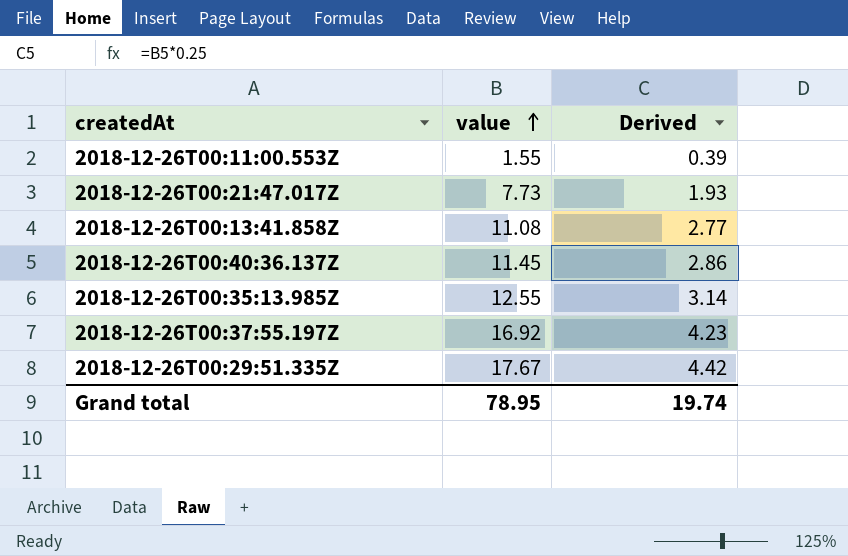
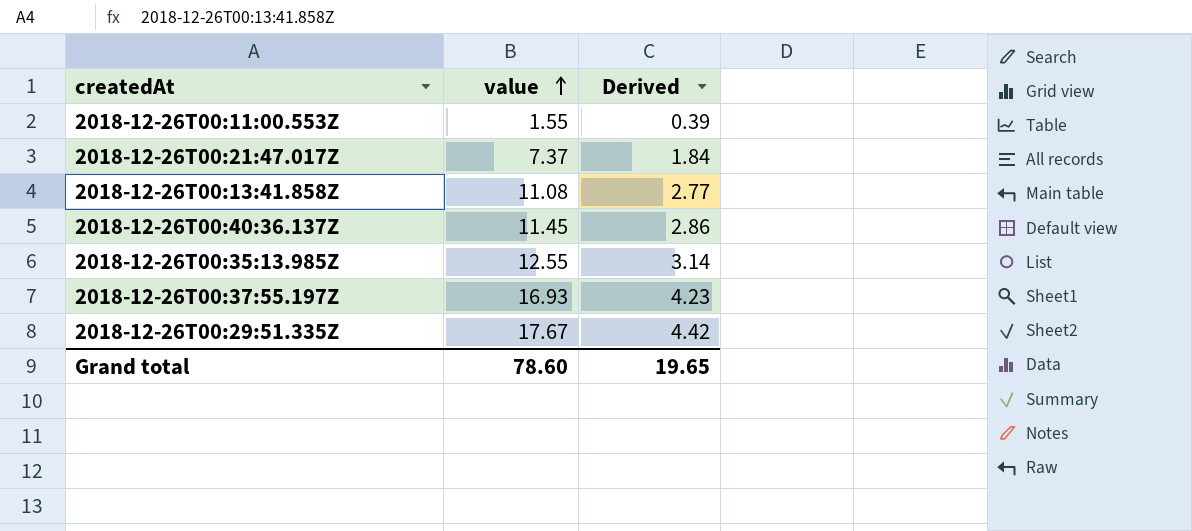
2018-12-26T00:21:47.017Z | value: 7.73 -> 7.37
2018-12-26T00:21:47.017Z | Derived: 1.93 -> 1.84
2018-12-26T00:37:55.197Z | value: 16.92 -> 16.93
Grand total | value: 78.95 -> 78.60
Grand total | Derived: 19.74 -> 19.65

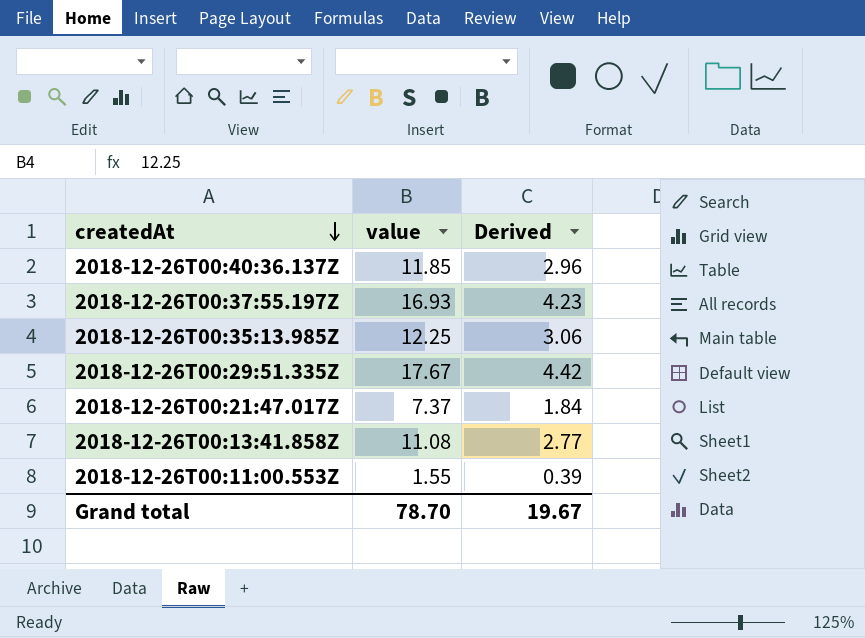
row order: value ascending -> createdAt descending
2018-12-26T00:40:36.137Z | value: 11.45 -> 11.85
2018-12-26T00:40:36.137Z | Derived: 2.86 -> 2.96
2018-12-26T00:35:13.985Z | value: 12.55 -> 12.25
2018-12-26T00:35:13.985Z | Derived: 3.14 -> 3.06
Grand total | value: 78.60 -> 78.70
Grand total | Derived: 19.65 -> 19.67

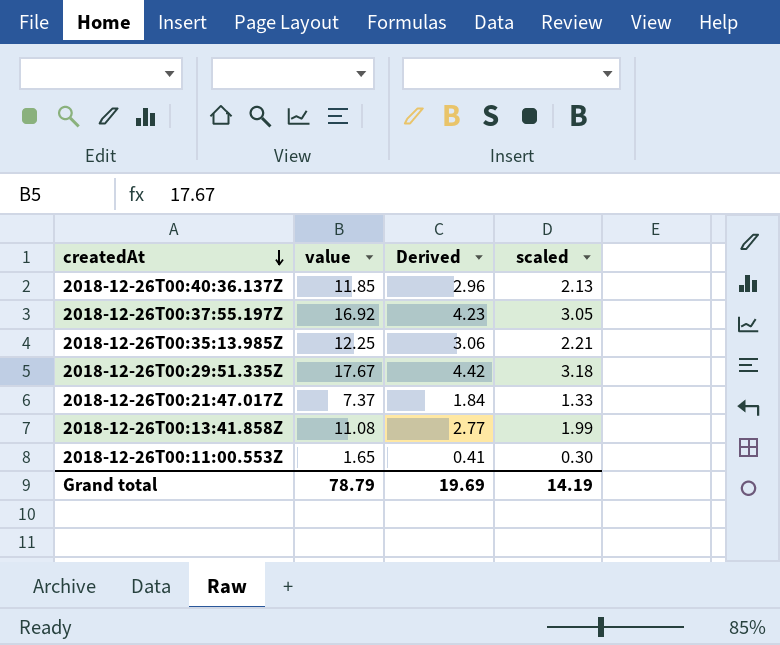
column scaled | formula: none -> [value] * 0.18
2018-12-26T00:37:55.197Z | value: 16.93 -> 16.92
2018-12-26T00:11:00.553Z | value: 1.55 -> 1.65
2018-12-26T00:11:00.553Z | Derived: 0.39 -> 0.41
Grand total | value: 78.70 -> 78.79
Grand total | Derived: 19.67 -> 19.69

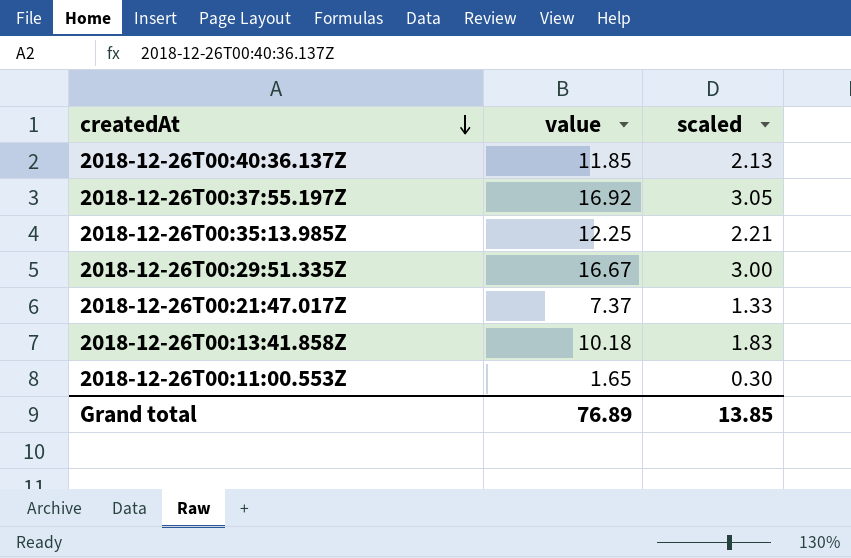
column Derived | formula: [value] * 0.25 -> none
2018-12-26T00:29:51.335Z | value: 17.67 -> 16.67
2018-12-26T00:29:51.335Z | scaled: 3.18 -> 3.00
2018-12-26T00:13:41.858Z | value: 11.08 -> 10.18
2018-12-26T00:13:41.858Z | scaled: 1.99 -> 1.83
Grand total | value: 78.79 -> 76.89
Grand total | scaled: 14.19 -> 13.85

